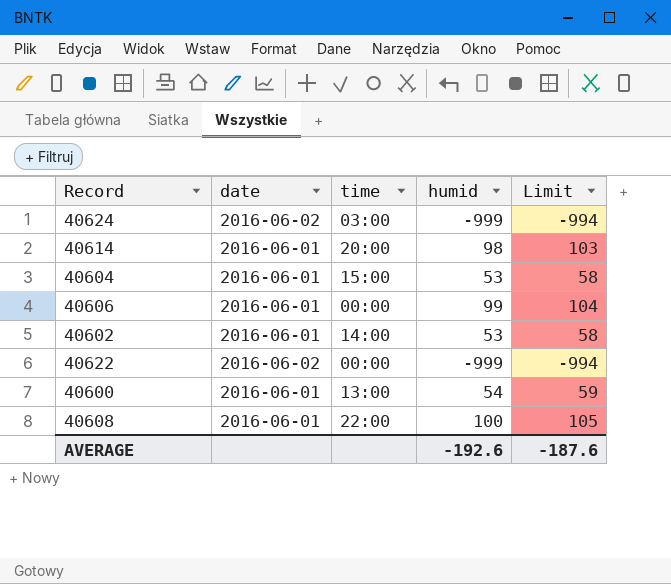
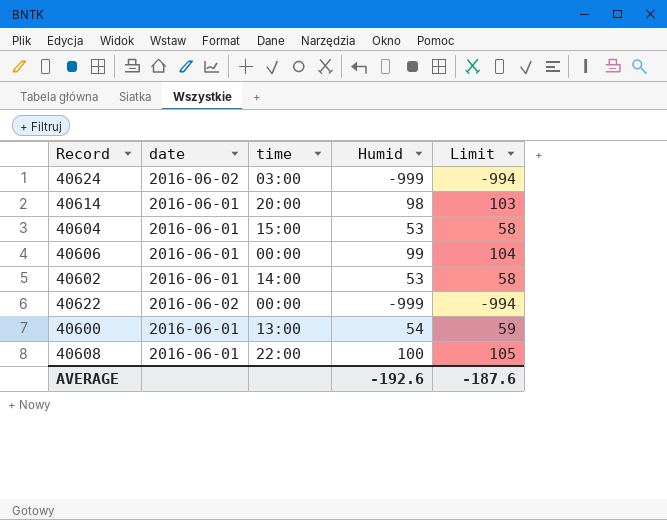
column name: humid -> Humid

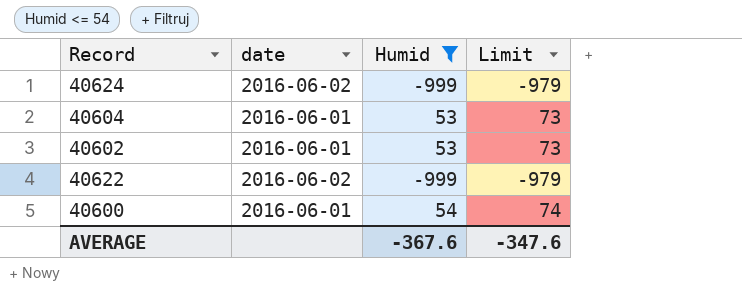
filter: none -> Humid <= 54
column time | position: 3 -> none
column Limit | formula: [Humid] + 5 -> [Humid] + 20
AVERAGE | Humid: -192.6 -> -367.6
AVERAGE | Limit: -187.6 -> -347.6

